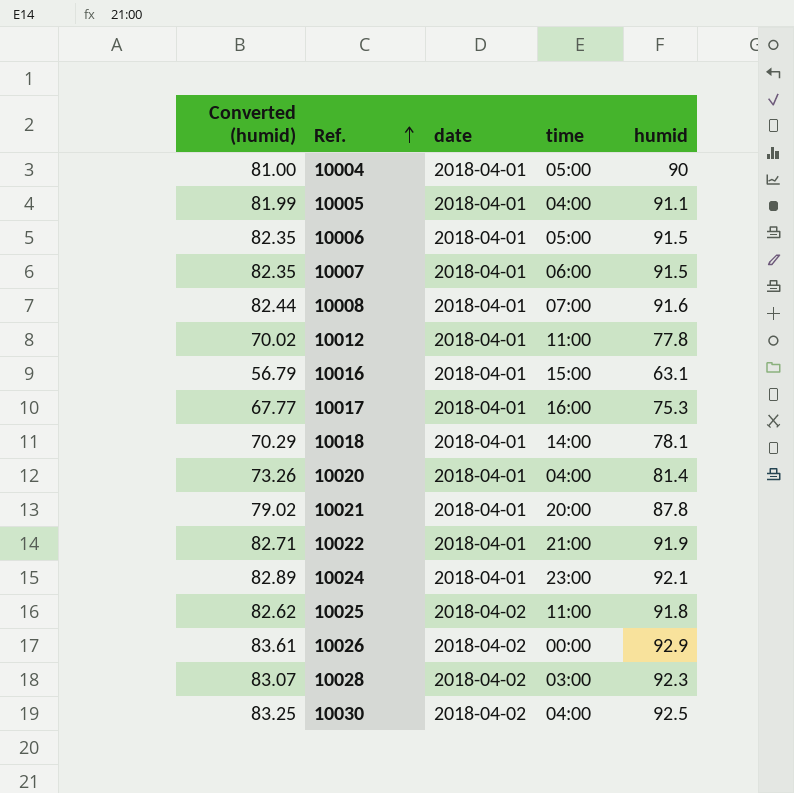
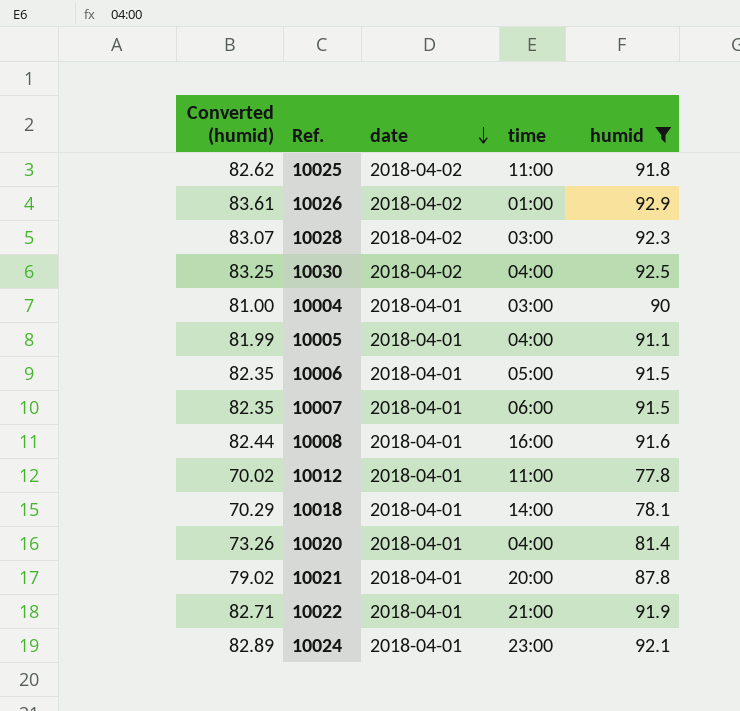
filter: none -> humid >= 77.8
row order: Ref. ascending -> date descending
10026 | time: 00:00 -> 01:00
10004 | time: 05:00 -> 03:00
10008 | time: 07:00 -> 16:00

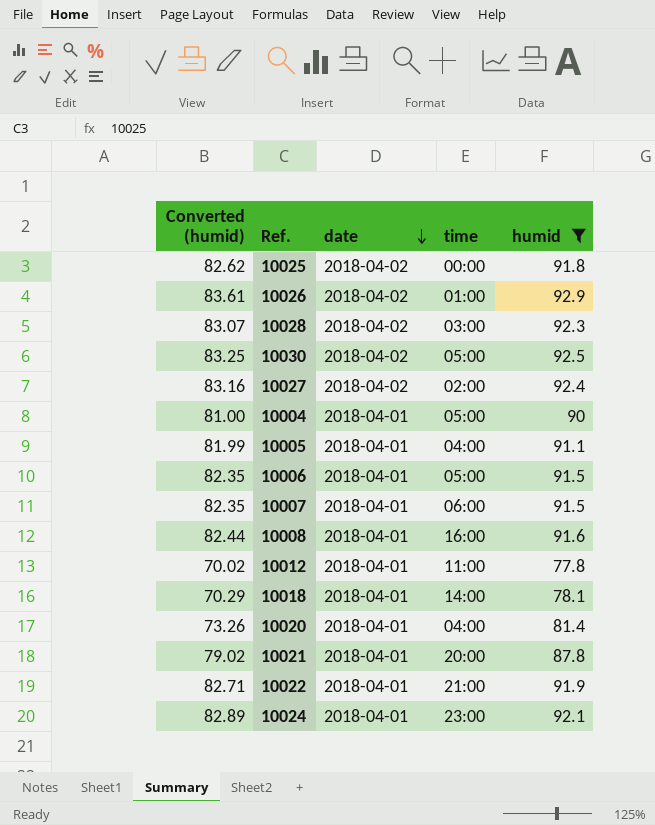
10025 | time: 11:00 -> 00:00
10030 | time: 04:00 -> 05:00
row 10027: none -> 83.16 | 2018-04-02 | 02:00 | 92.4
10004 | time: 03:00 -> 05:00

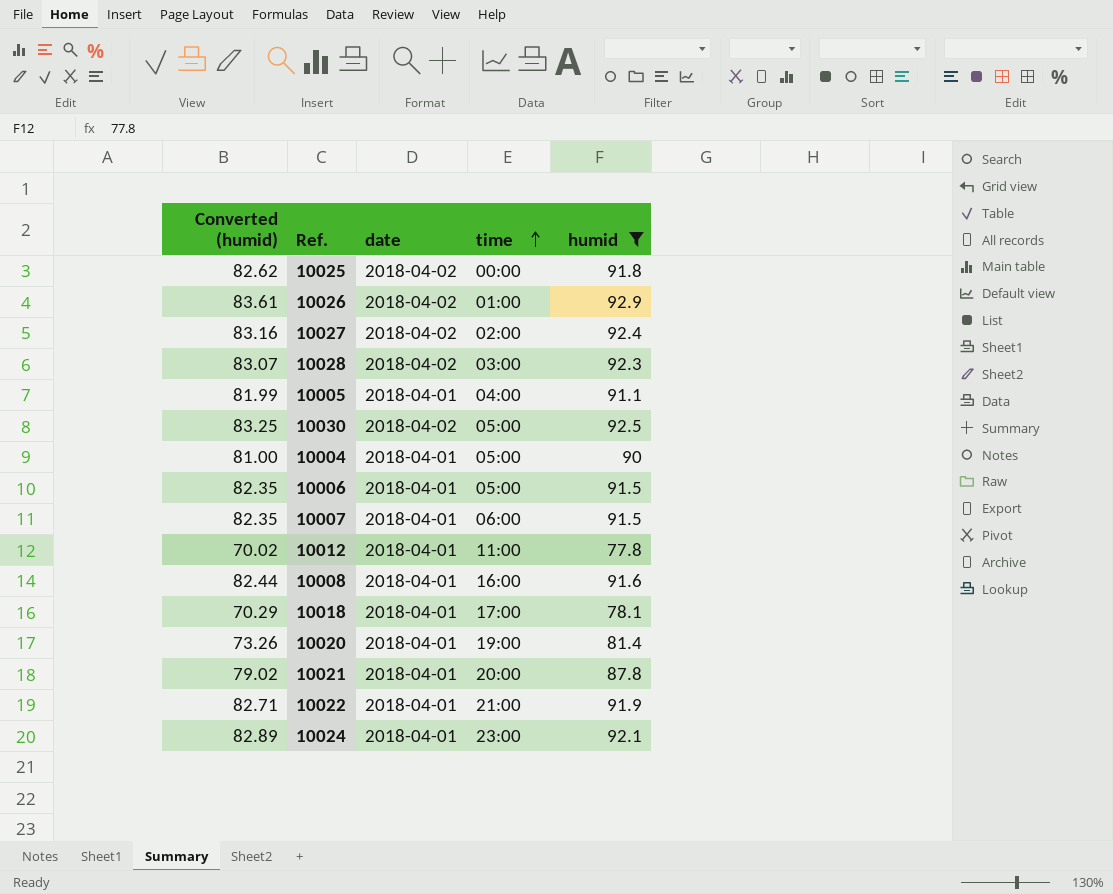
row order: date descending -> time ascending
10018 | time: 14:00 -> 17:00
10020 | time: 04:00 -> 19:00

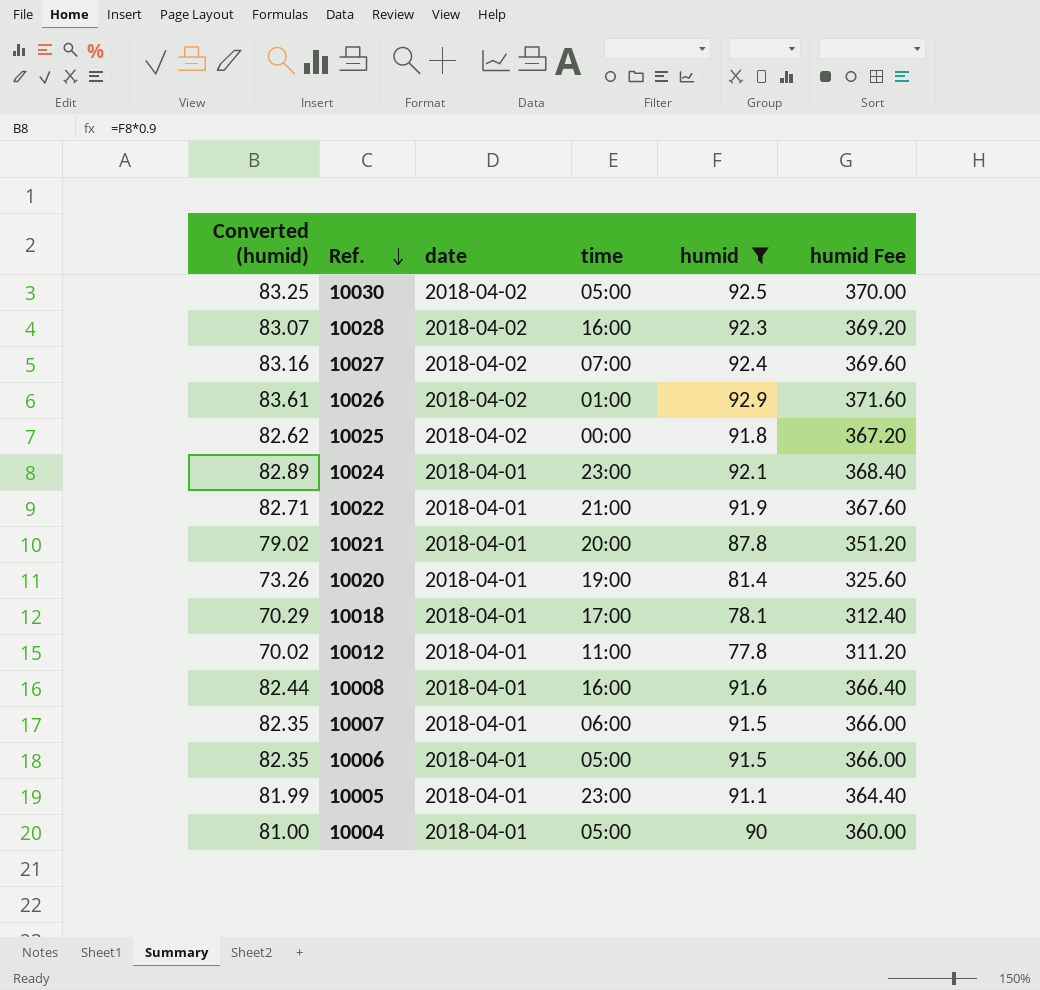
row order: time ascending -> Ref. descending
column humid Fee | formula: none -> [humid] * 4
10028 | time: 03:00 -> 16:00
10027 | time: 02:00 -> 07:00
10005 | time: 04:00 -> 23:00

